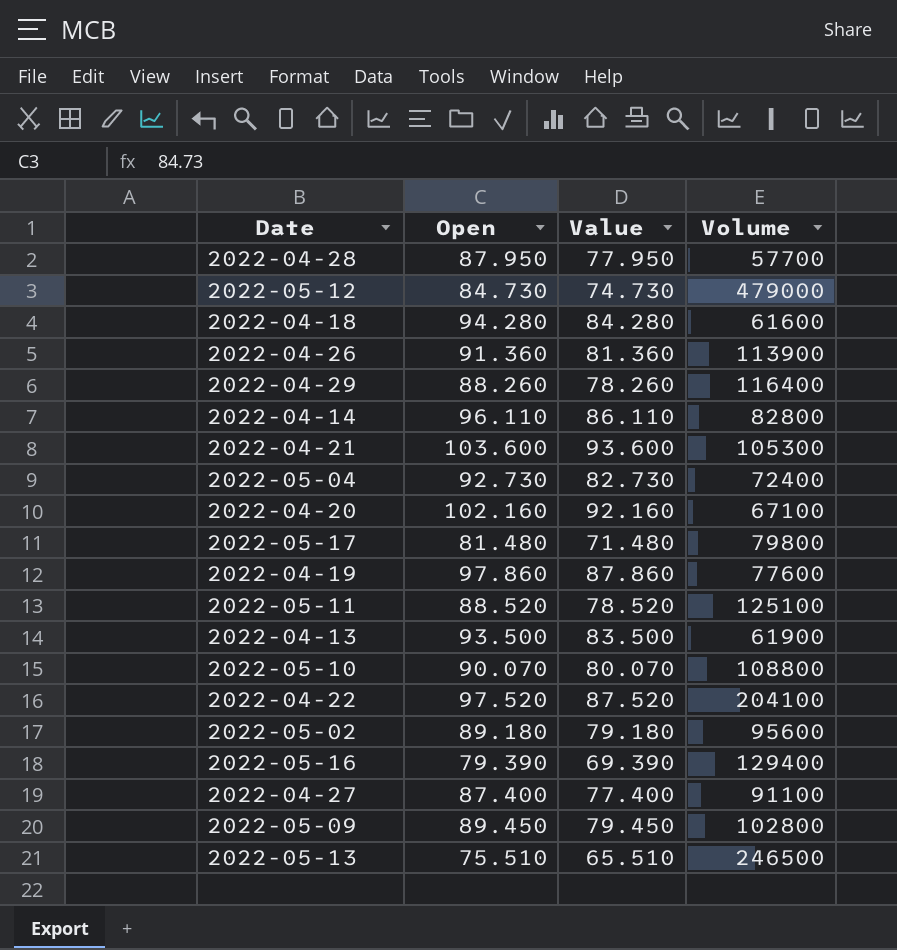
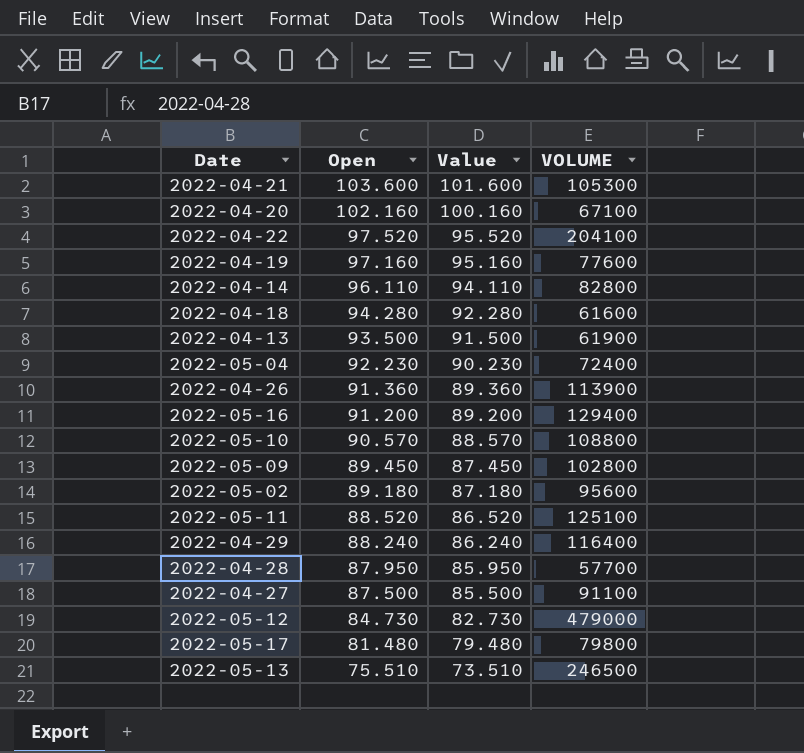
row order: none -> Open descending
column Value | formula: [Open] - 10 -> [Open] - 2
column name: Volume -> VOLUME
2022-04-19 | Open: 97.860 -> 97.160
2022-05-04 | Open: 92.730 -> 92.230
2022-05-16 | Open: 79.390 -> 91.200
2022-05-10 | Open: 90.070 -> 90.570
2022-04-29 | Open: 88.260 -> 88.240
2022-04-27 | Open: 87.400 -> 87.500

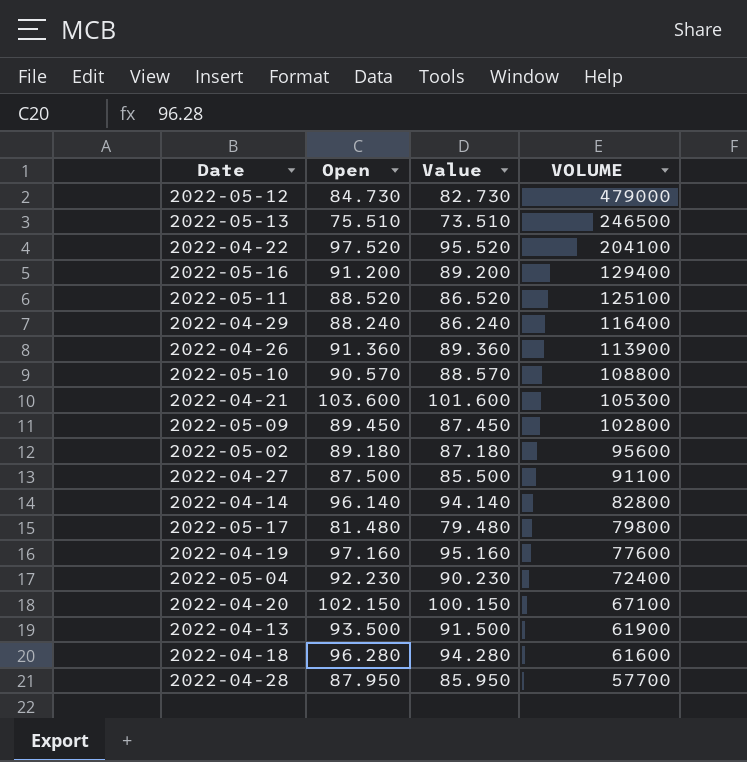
row order: Open descending -> VOLUME descending
2022-04-14 | Open: 96.110 -> 96.140
2022-04-14 | Value: 94.110 -> 94.140
2022-04-20 | Open: 102.160 -> 102.150
2022-04-20 | Value: 100.160 -> 100.150
2022-04-18 | Open: 94.280 -> 96.280
2022-04-18 | Value: 92.280 -> 94.280

